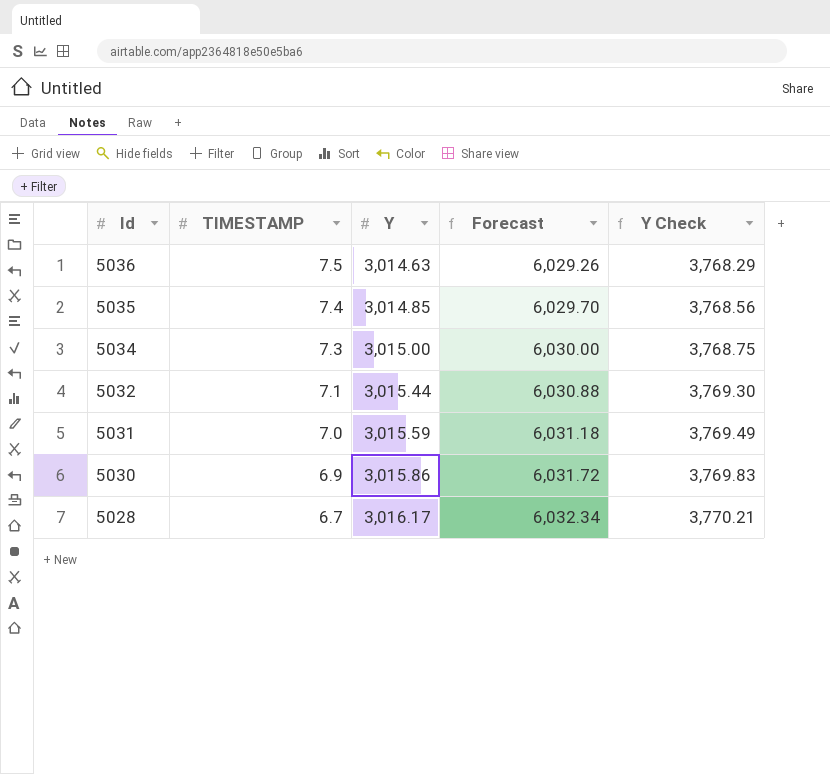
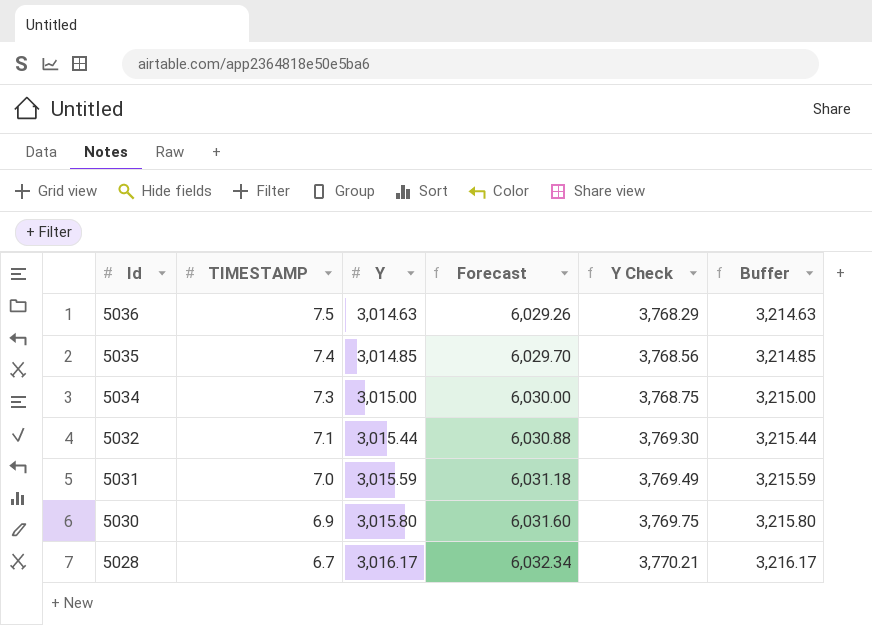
column Buffer | formula: none -> [Y] + 200
5030 | Y: 3,015.86 -> 3,015.80
5030 | Forecast: 6,031.72 -> 6,031.60
5030 | Y Check: 3,769.83 -> 3,769.75

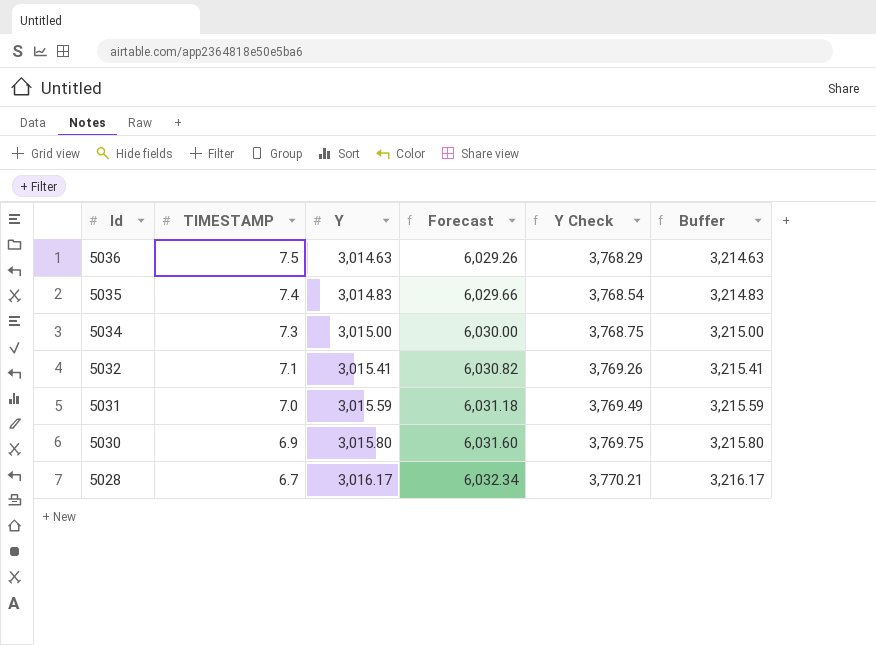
5035 | Y: 3,014.85 -> 3,014.83
5035 | Forecast: 6,029.70 -> 6,029.66
5035 | Y Check: 3,768.56 -> 3,768.54
5035 | Buffer: 3,214.85 -> 3,214.83
5032 | Y: 3,015.44 -> 3,015.41
5032 | Forecast: 6,030.88 -> 6,030.82
5032 | Y Check: 3,769.30 -> 3,769.26
5032 | Buffer: 3,215.44 -> 3,215.41

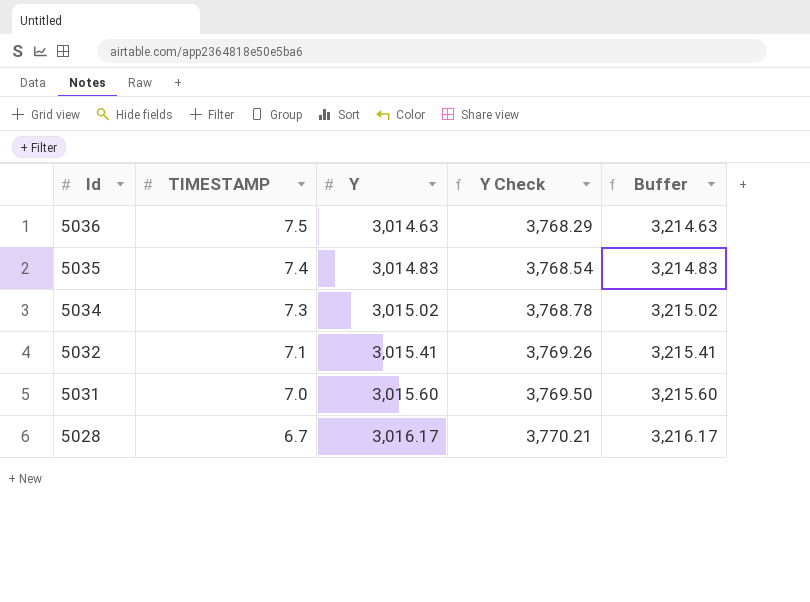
column Forecast | formula: [Y] * 2 -> none
row 5030: 6.9 | 3,015.80 | 6,031.60 | 3,769.75 | 3,215.80 -> none
5034 | Y: 3,015.00 -> 3,015.02
5034 | Y Check: 3,768.75 -> 3,768.78
5034 | Buffer: 3,215.00 -> 3,215.02
5031 | Y: 3,015.59 -> 3,015.60
5031 | Y Check: 3,769.49 -> 3,769.50
5031 | Buffer: 3,215.59 -> 3,215.60

